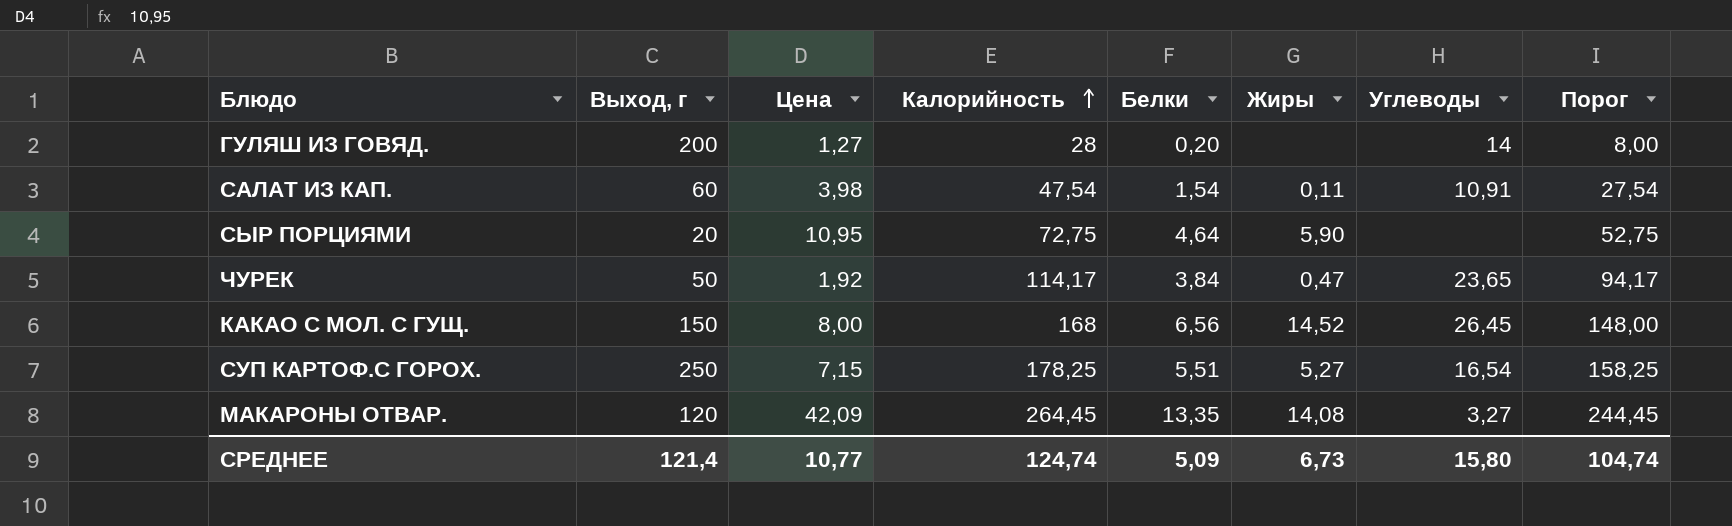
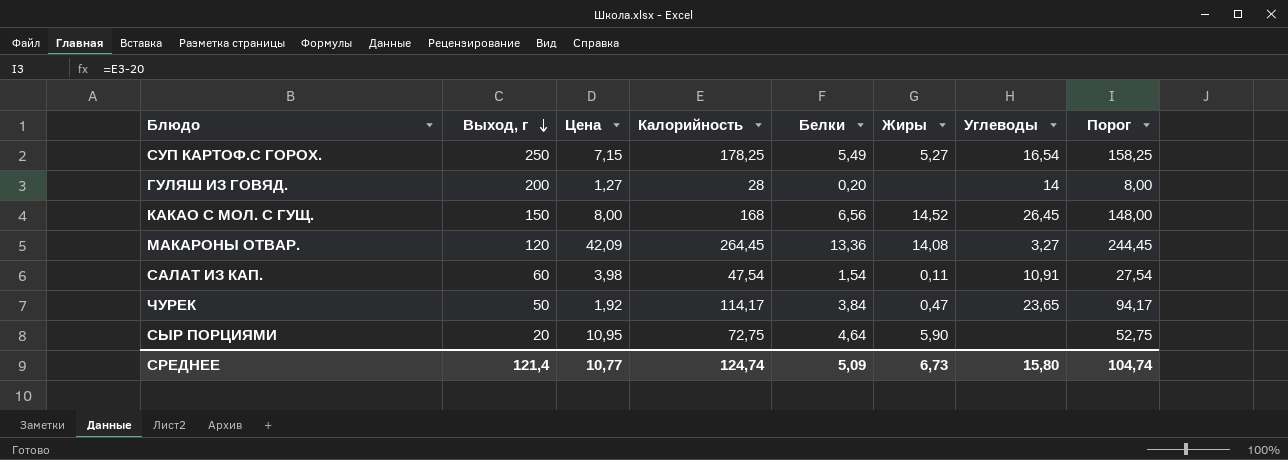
row order: Калорийность ascending -> Выход, г descending
СУП КАРТОФ.С ГОРОХ. | Белки: 5,51 -> 5,49
МАКАРОНЫ ОТВАР. | Белки: 13,35 -> 13,36

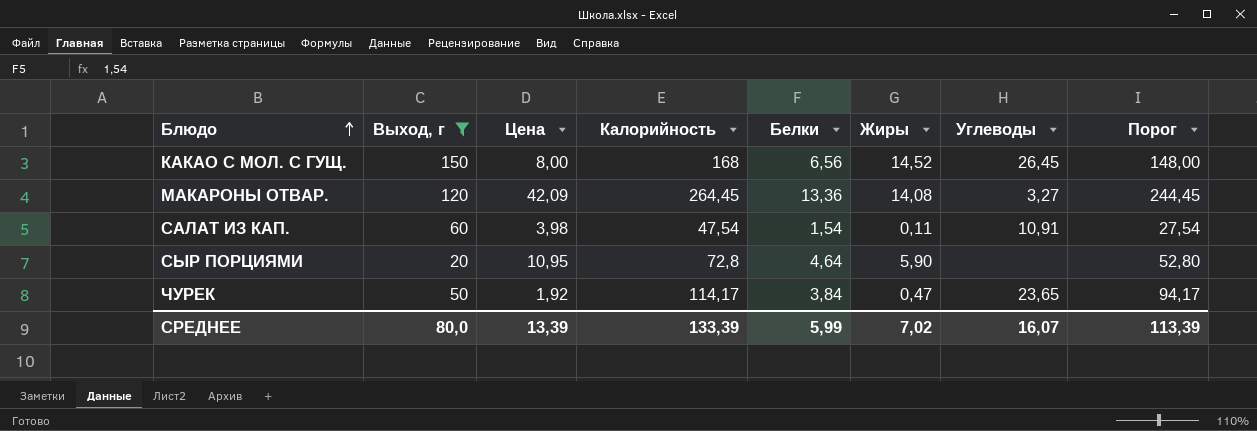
filter: none -> Выход, г <= 150
row order: Выход, г descending -> Блюдо ascending
СЫР ПОРЦИЯМИ | Калорийность: 72,75 -> 72,8
СЫР ПОРЦИЯМИ | Порог: 52,75 -> 52,80
СРЕДНЕЕ | Выход, г: 121,4 -> 80,0
СРЕДНЕЕ | Цена: 10,77 -> 13,39
СРЕДНЕЕ | Калорийность: 124,74 -> 133,39
СРЕДНЕЕ | Белки: 5,09 -> 5,99
СРЕДНЕЕ | Жиры: 6,73 -> 7,02
СРЕДНЕЕ | Углеводы: 15,80 -> 16,07
СРЕДНЕЕ | Порог: 104,74 -> 113,39

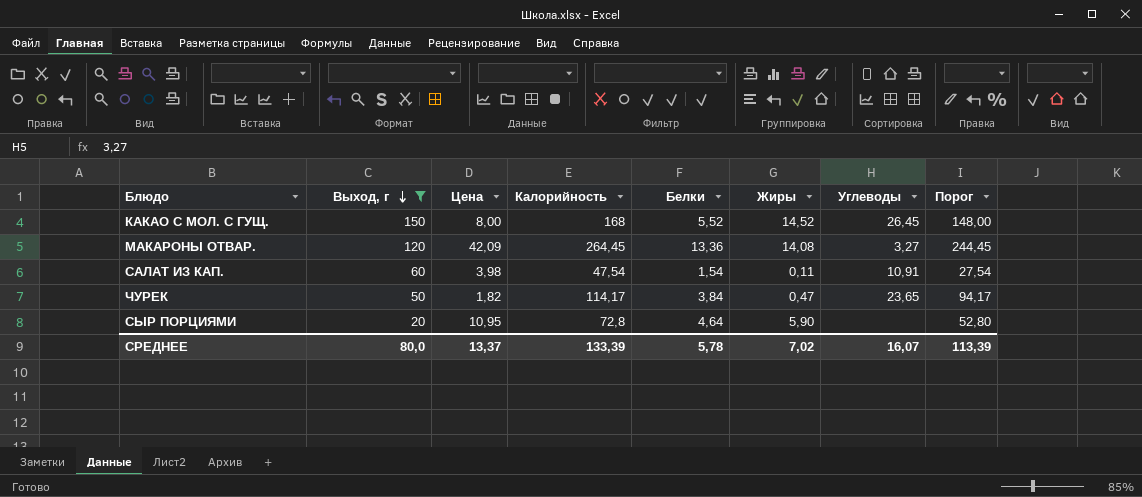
row order: Блюдо ascending -> Выход, г descending
КАКАО С МОЛ. С ГУЩ. | Белки: 6,56 -> 5,52
ЧУРЕК | Цена: 1,92 -> 1,82
СРЕДНЕЕ | Цена: 13,39 -> 13,37
СРЕДНЕЕ | Белки: 5,99 -> 5,78

